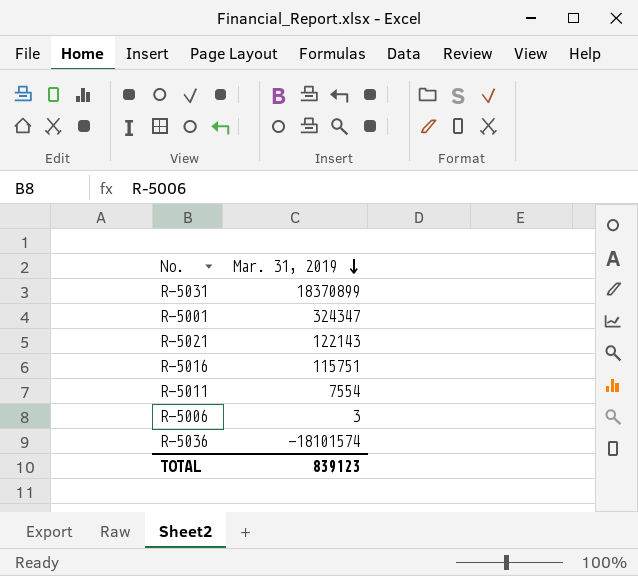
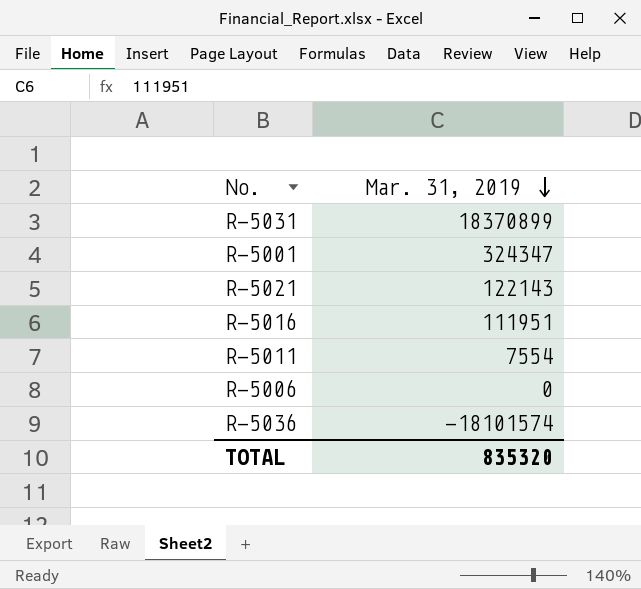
R-5016 | Mar. 31, 2019: 115751 -> 111951
R-5006 | Mar. 31, 2019: 3 -> 0
TOTAL | Mar. 31, 2019: 839123 -> 835320

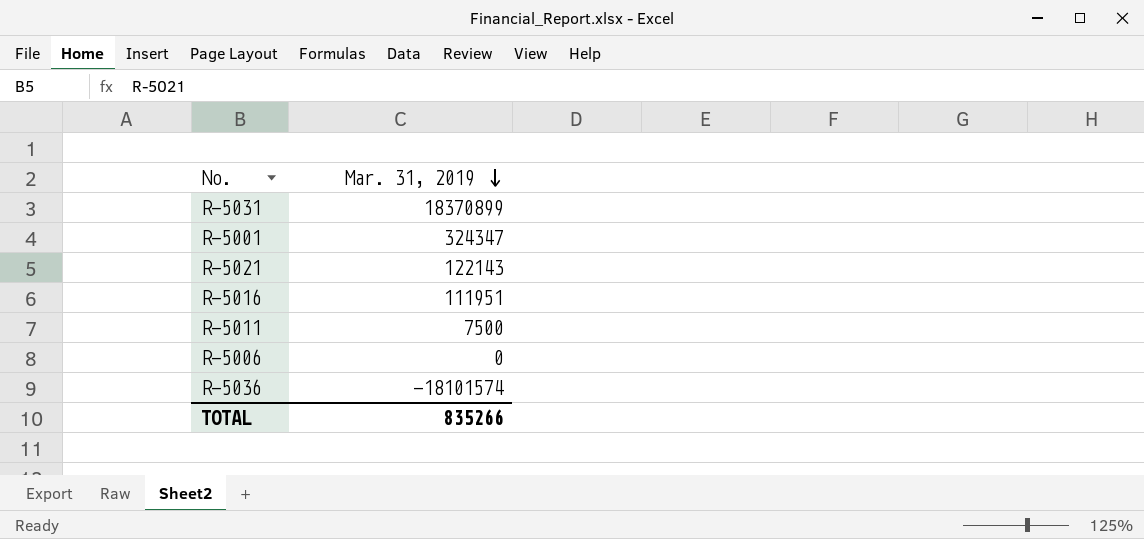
R-5011 | Mar. 31, 2019: 7554 -> 7500
TOTAL | Mar. 31, 2019: 835320 -> 835266

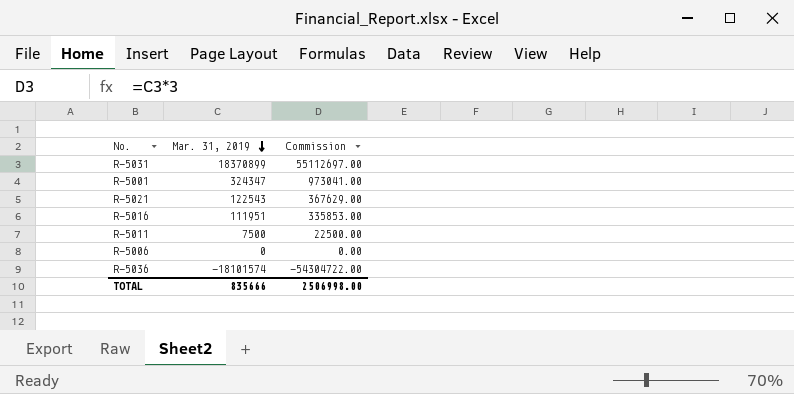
column Commission | formula: none -> [Mar. 31, 2019] * 3
R-5021 | Mar. 31, 2019: 122143 -> 122543
TOTAL | Mar. 31, 2019: 835266 -> 835666

